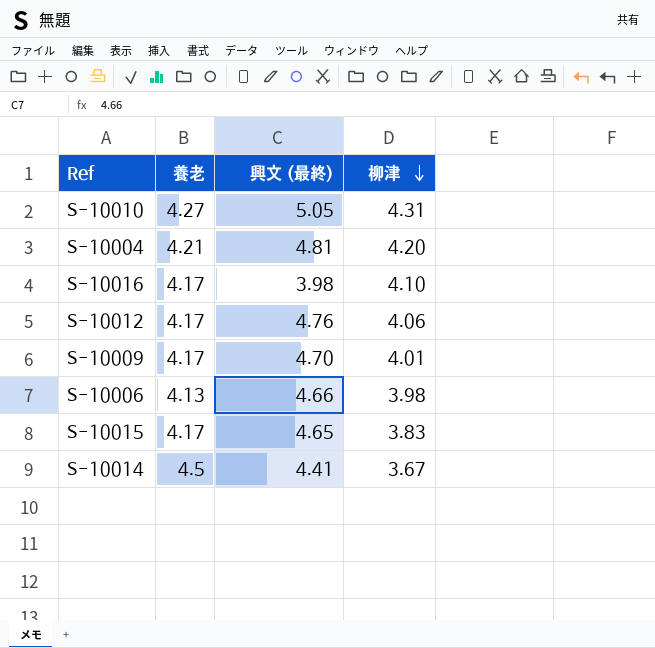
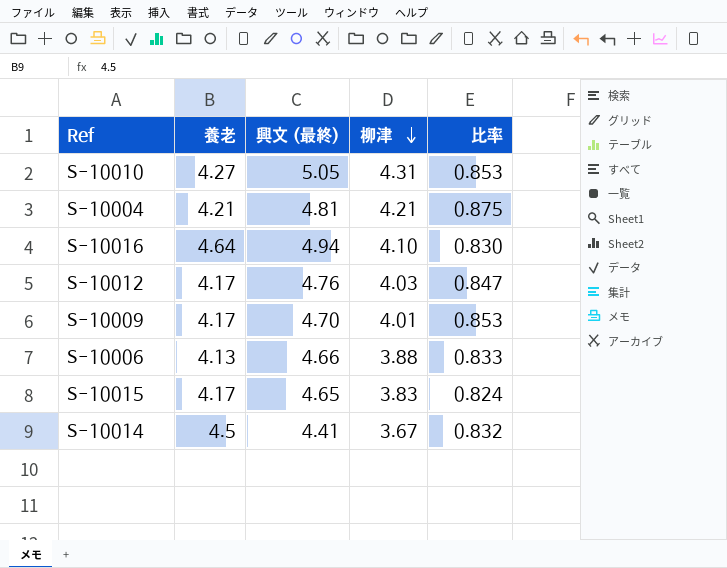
column 比率 | formula: none -> [柳津] / [興文 (最終)]
S-10004 | 柳津: 4.20 -> 4.21
S-10016 | 養老: 4.17 -> 4.64
S-10016 | 興文 (最終): 3.98 -> 4.94
S-10012 | 柳津: 4.06 -> 4.03
S-10006 | 柳津: 3.98 -> 3.88

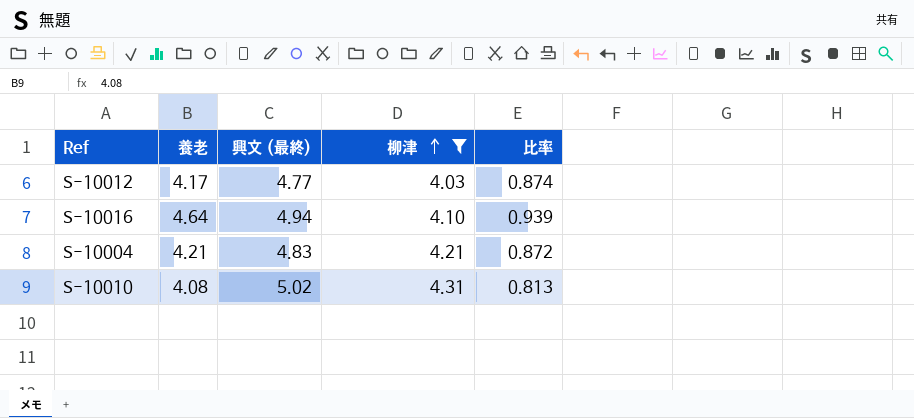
filter: none -> 柳津 >= 4.03
row order: 柳津 descending -> 柳津 ascending
column 比率 | formula: [柳津] / [興文 (最終)] -> [養老] / [興文 (最終)]
S-10012 | 興文 (最終): 4.76 -> 4.77
S-10004 | 興文 (最終): 4.81 -> 4.83
S-10010 | 養老: 4.27 -> 4.08
S-10010 | 興文 (最終): 5.05 -> 5.02

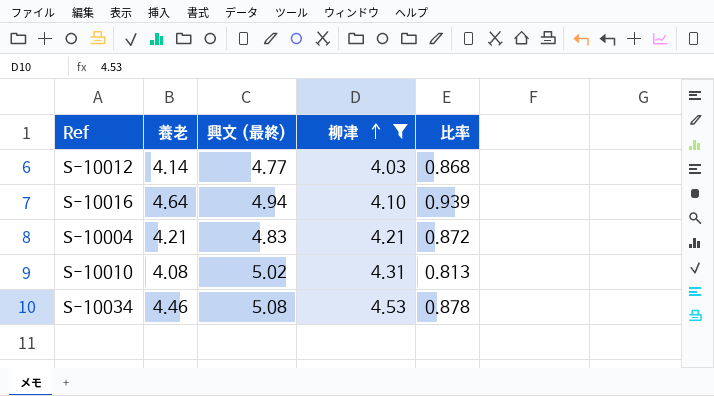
S-10012 | 養老: 4.17 -> 4.14
S-10012 | 比率: 0.874 -> 0.868
row S-10034: none -> 4.46 | 5.08 | 4.53 | 0.878

